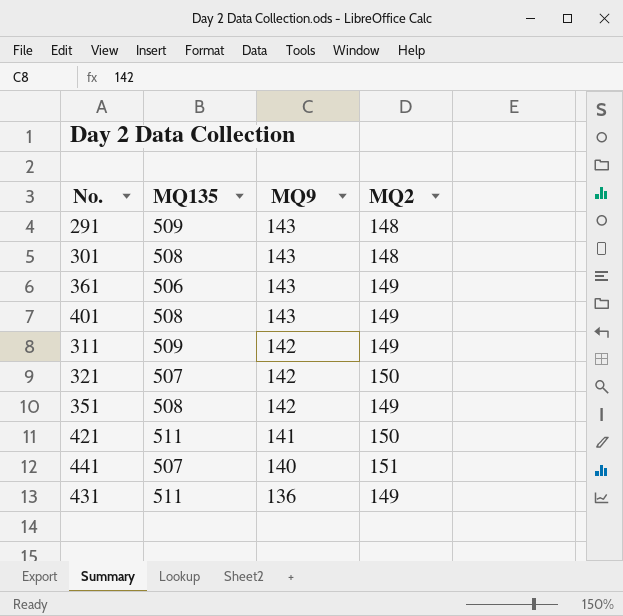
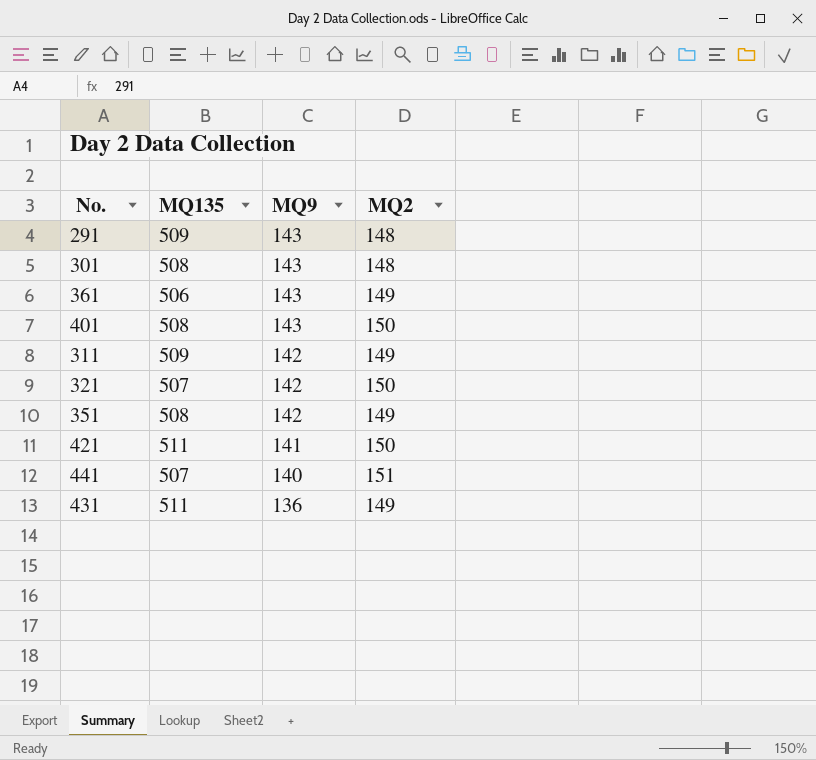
401 | MQ2: 149 -> 150

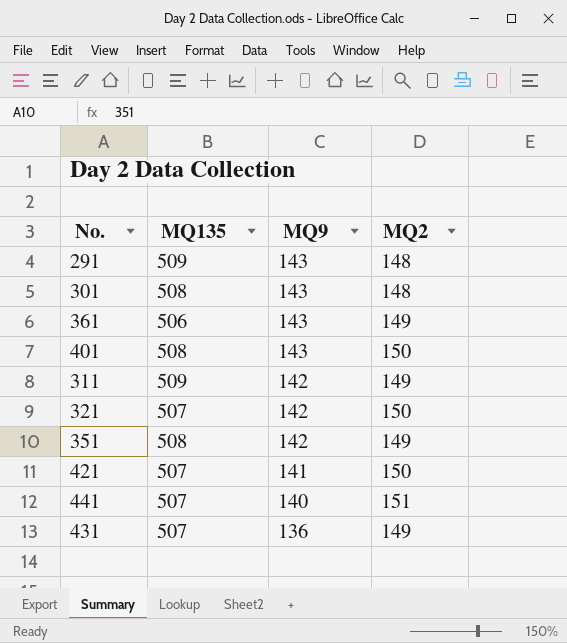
421 | MQ135: 511 -> 507
431 | MQ135: 511 -> 507

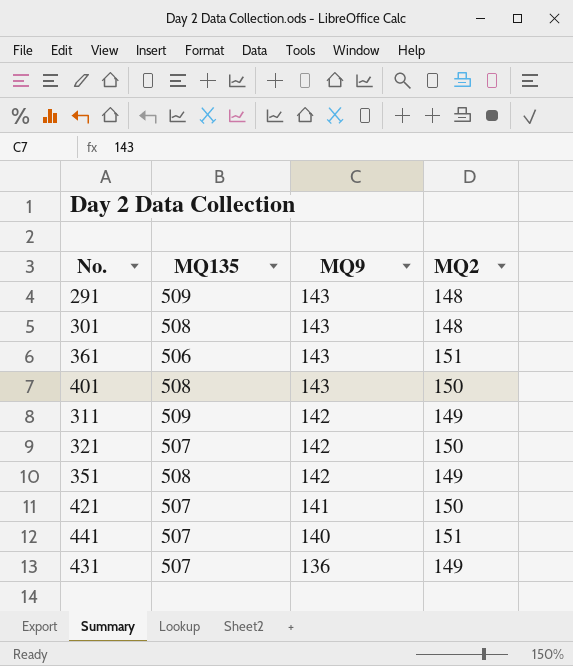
361 | MQ2: 149 -> 151

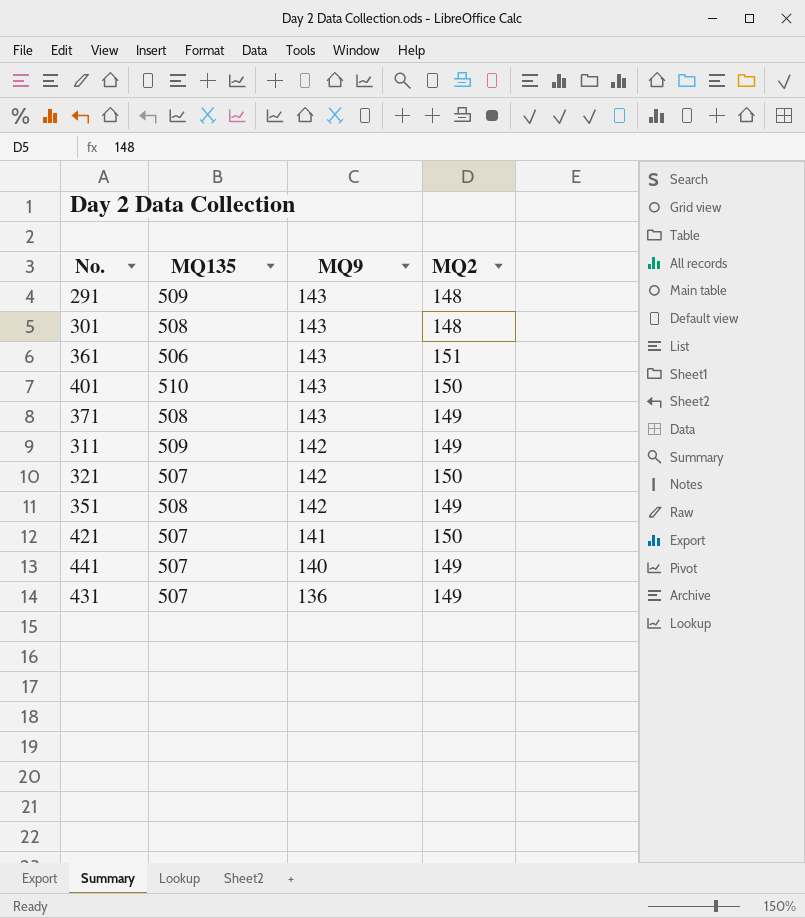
401 | MQ135: 508 -> 510
row 371: none -> 508 | 143 | 149
441 | MQ2: 151 -> 149

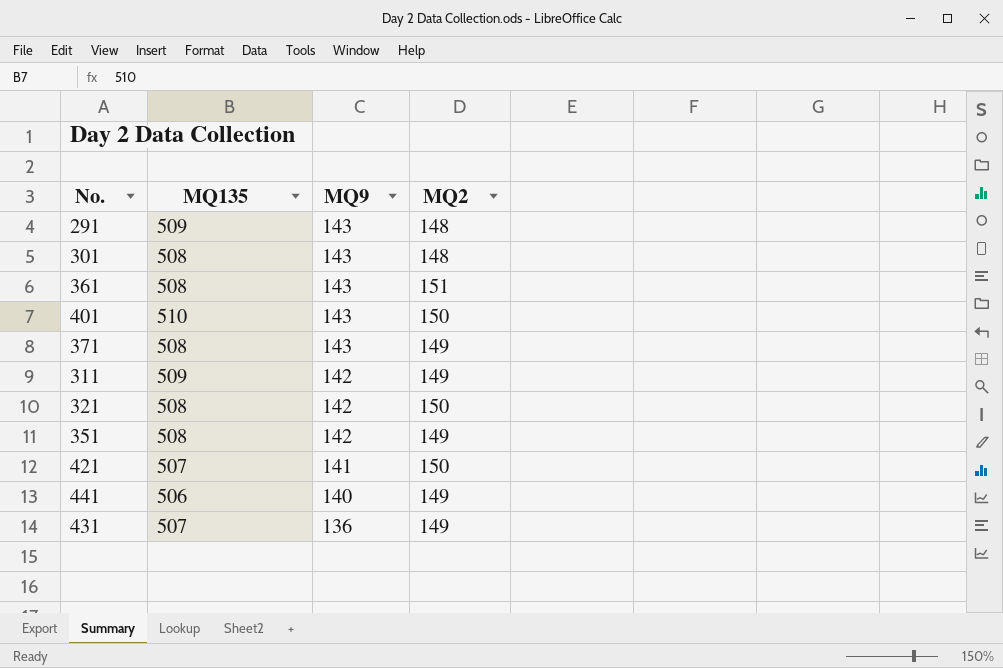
361 | MQ135: 506 -> 508
321 | MQ135: 507 -> 508
441 | MQ135: 507 -> 506

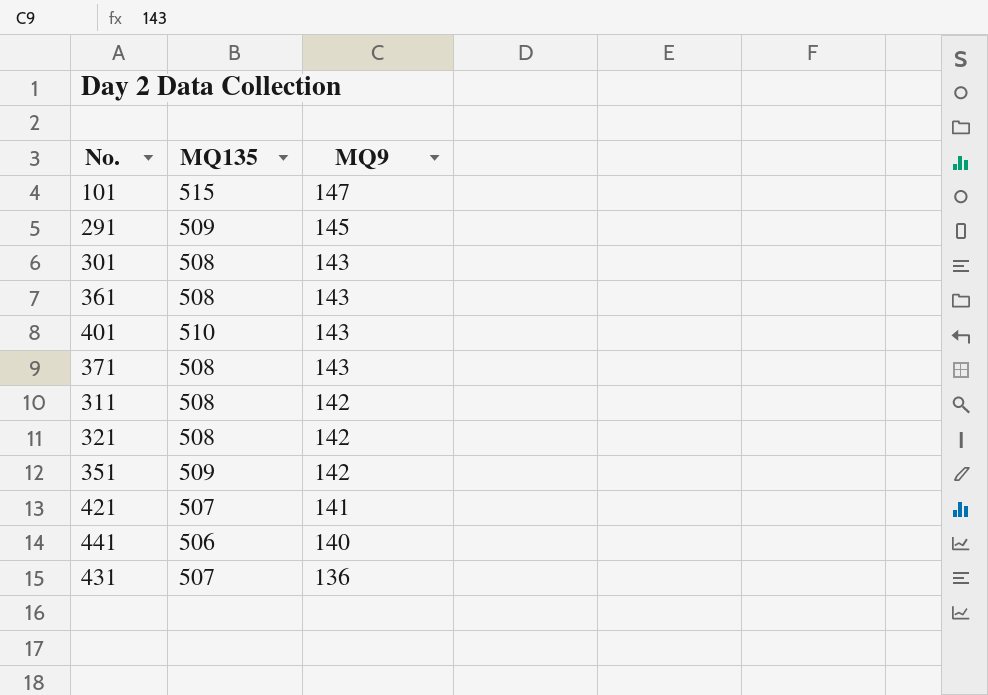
column MQ2 | position: 4 -> none
row 101: none -> 515 | 147
291 | MQ9: 143 -> 145
311 | MQ135: 509 -> 508
351 | MQ135: 508 -> 509

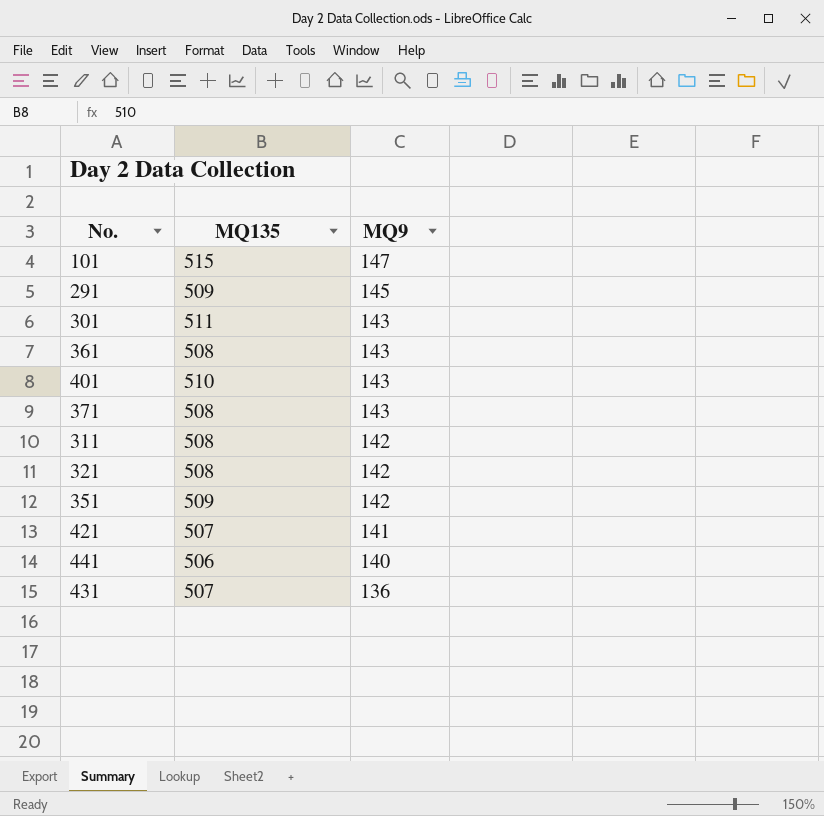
301 | MQ135: 508 -> 511

